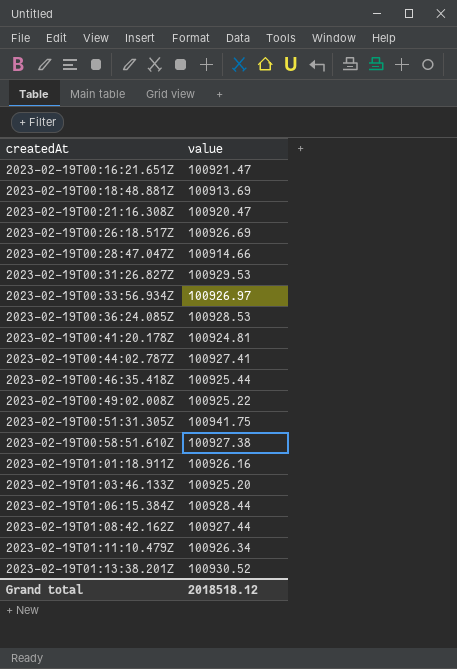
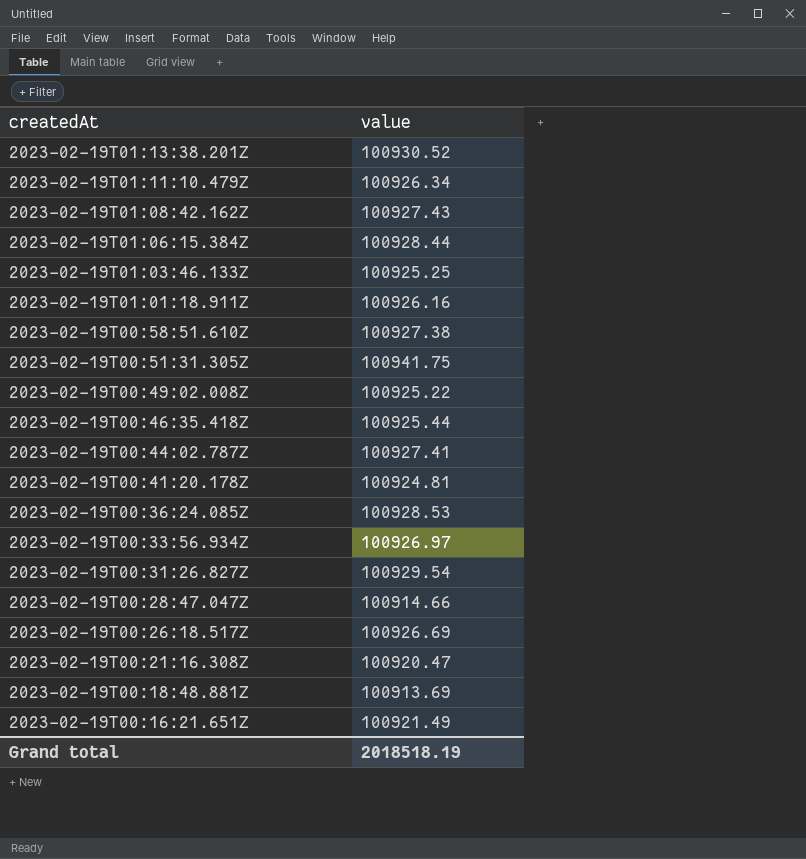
row order: createdAt ascending -> createdAt descending
2023-02-19T01:08:42.162Z | value: 100927.44 -> 100927.43
2023-02-19T01:03:46.133Z | value: 100925.20 -> 100925.25
2023-02-19T00:31:26.827Z | value: 100929.53 -> 100929.54
2023-02-19T00:16:21.651Z | value: 100921.47 -> 100921.49
Grand total | value: 2018518.12 -> 2018518.19

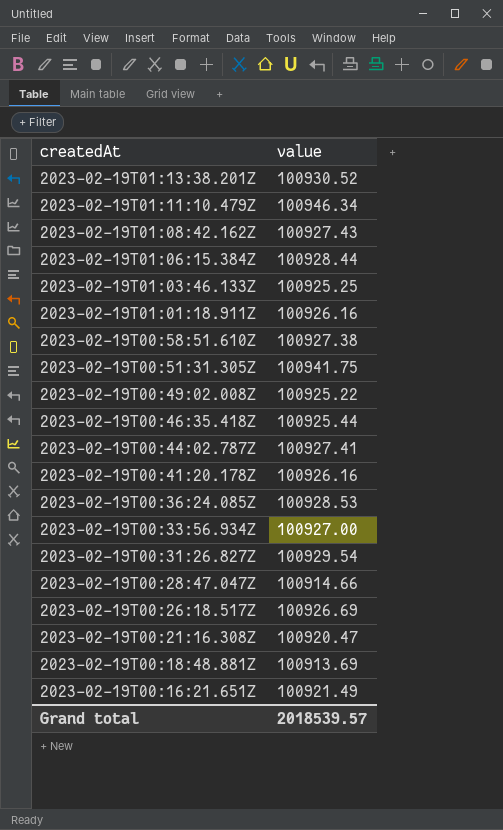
2023-02-19T01:11:10.479Z | value: 100926.34 -> 100946.34
2023-02-19T00:41:20.178Z | value: 100924.81 -> 100926.16
2023-02-19T00:33:56.934Z | value: 100926.97 -> 100927.00
Grand total | value: 2018518.19 -> 2018539.57

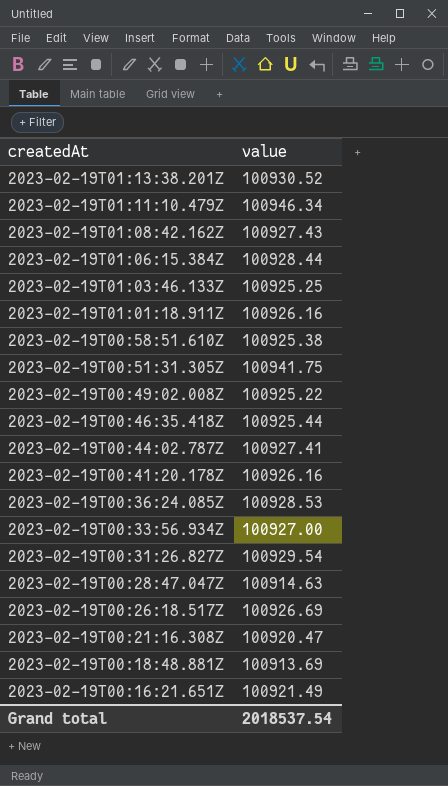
2023-02-19T00:58:51.610Z | value: 100927.38 -> 100925.38
2023-02-19T00:28:47.047Z | value: 100914.66 -> 100914.63
Grand total | value: 2018539.57 -> 2018537.54

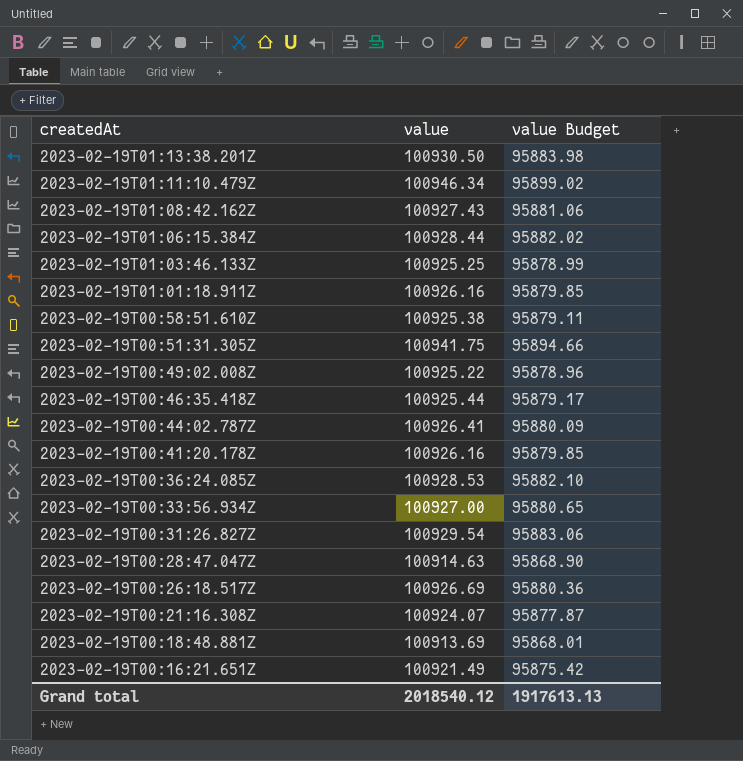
column value Budget | formula: none -> [value] * 0.95
2023-02-19T01:13:38.201Z | value: 100930.52 -> 100930.50
2023-02-19T00:44:02.787Z | value: 100927.41 -> 100926.41
2023-02-19T00:21:16.308Z | value: 100920.47 -> 100924.07
Grand total | value: 2018537.54 -> 2018540.12

